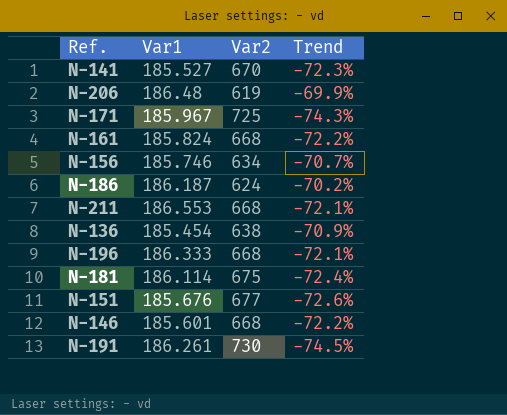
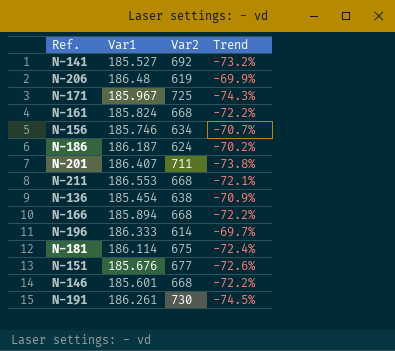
N-141 | Var2: 670 -> 692
N-141 | Trend: -72.3% -> -73.2%
row N-201: none -> 186.407 | 711 | -73.8%
row N-166: none -> 185.894 | 668 | -72.2%
N-196 | Var2: 668 -> 614
N-196 | Trend: -72.1% -> -69.7%

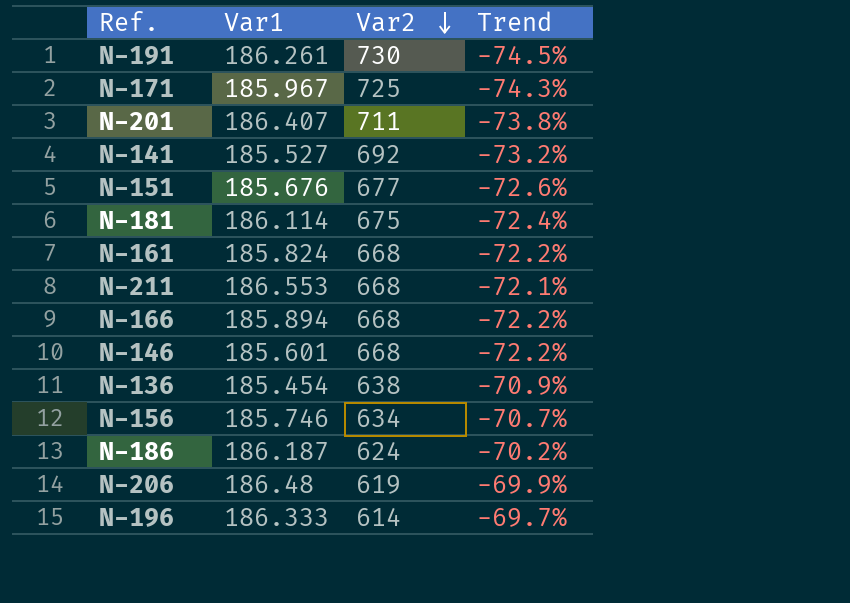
row order: none -> Var2 descending

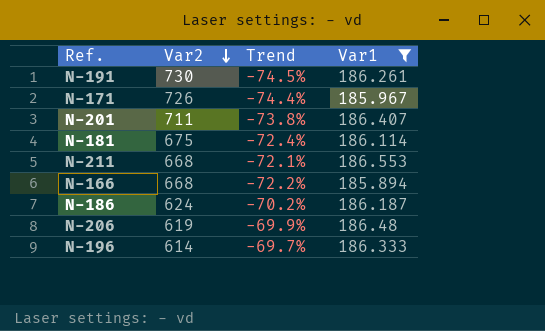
filter: none -> Var1 >= 185.894
column Var1 | position: 2 -> 4
N-171 | Var2: 725 -> 726
N-171 | Trend: -74.3% -> -74.4%

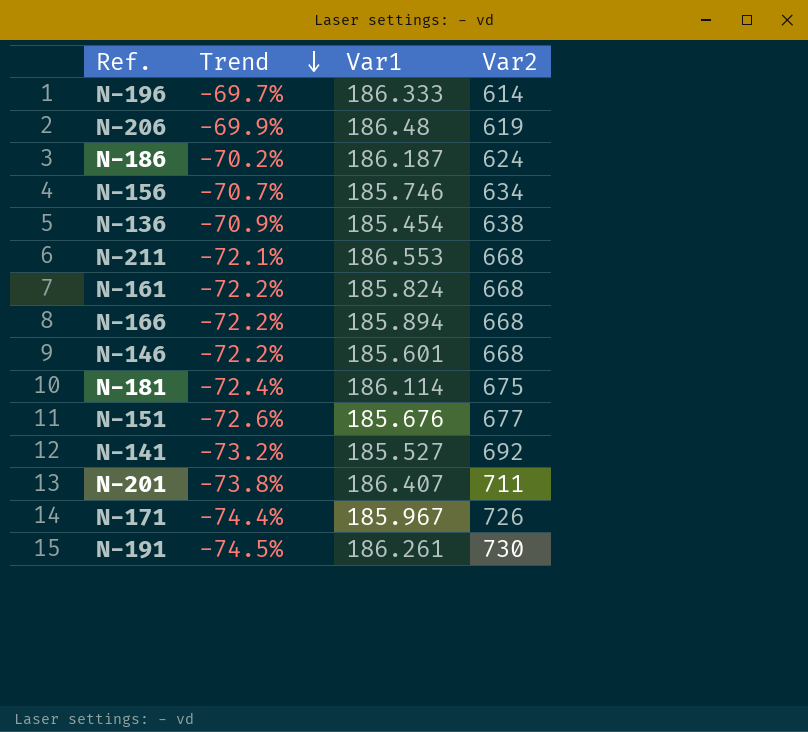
filter: Var1 >= 185.894 -> none
row order: Var2 descending -> Trend descending
column Var2 | position: 2 -> 4

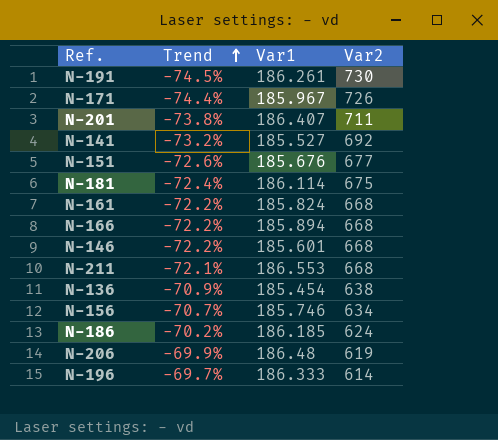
row order: Trend descending -> Trend ascending
N-186 | Var1: 186.187 -> 186.185

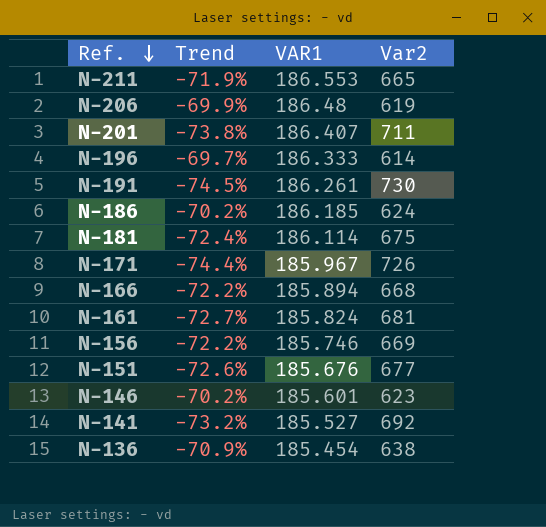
row order: Trend ascending -> Ref. descending
column name: Var1 -> VAR1
N-211 | Trend: -72.1% -> -71.9%
N-211 | Var2: 668 -> 665
N-161 | Trend: -72.2% -> -72.7%
N-161 | Var2: 668 -> 681
N-156 | Trend: -70.7% -> -72.2%
N-156 | Var2: 634 -> 669
N-146 | Trend: -72.2% -> -70.2%
N-146 | Var2: 668 -> 623

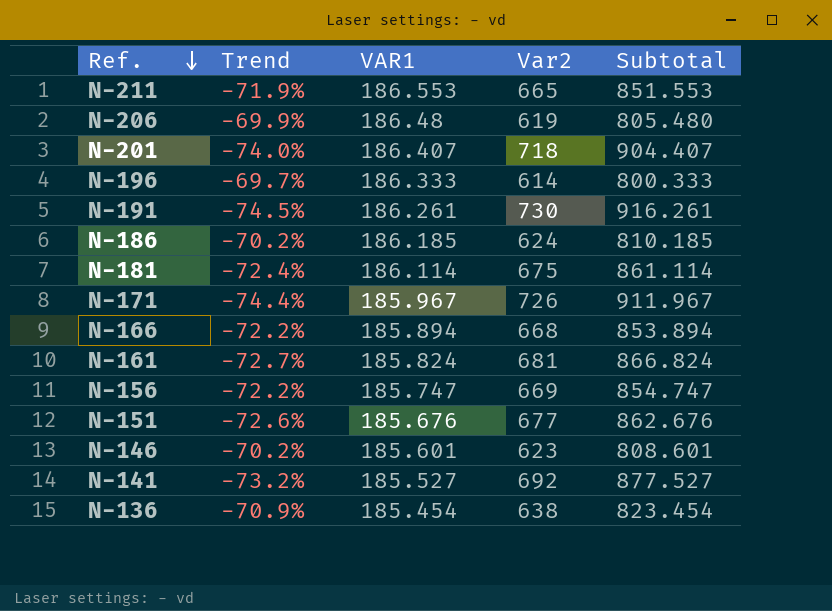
column Subtotal | formula: none -> [VAR1] + [Var2]
N-201 | Trend: -73.8% -> -74.0%
N-201 | Var2: 711 -> 718
N-156 | VAR1: 185.746 -> 185.747

